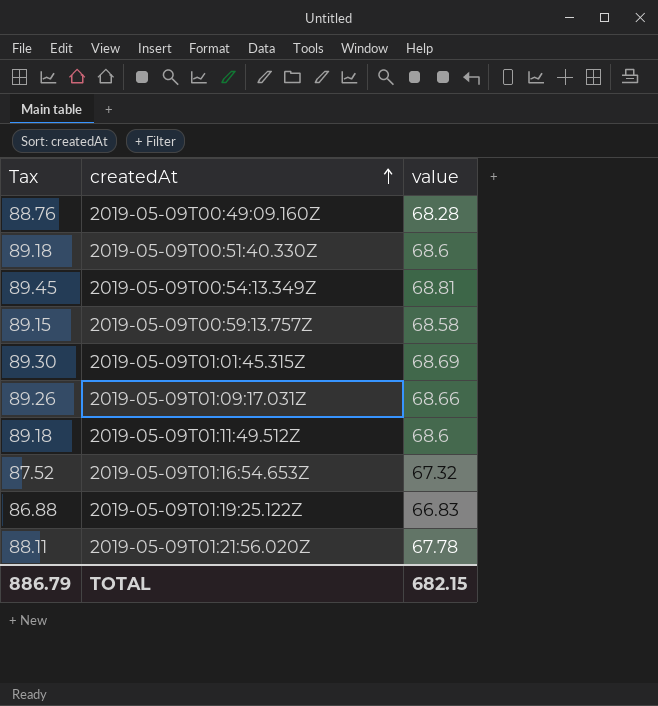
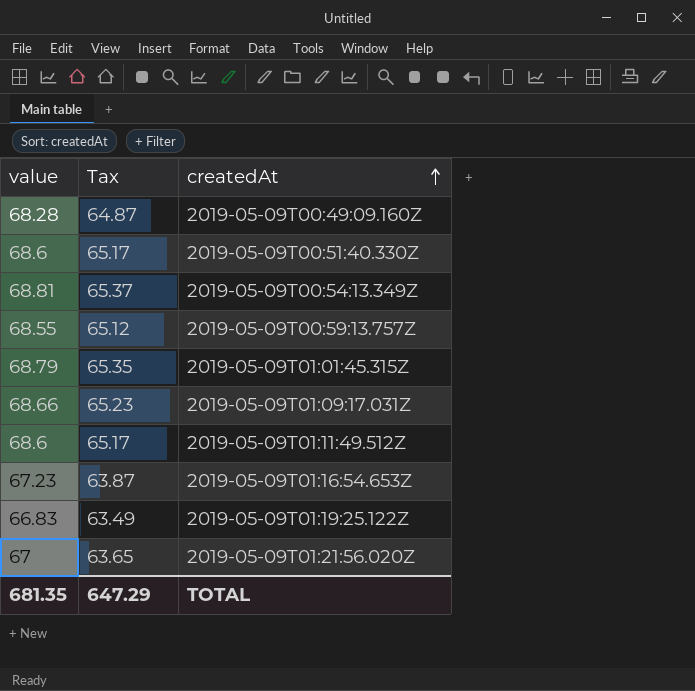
column value | position: 3 -> 1
column Tax | formula: [value] * 1.3 -> [value] * 0.95
2019-05-09T00:59:13.757Z | value: 68.58 -> 68.55
2019-05-09T01:01:45.315Z | value: 68.69 -> 68.79
2019-05-09T01:16:54.653Z | value: 67.32 -> 67.23
2019-05-09T01:21:56.020Z | value: 67.78 -> 67
TOTAL | value: 682.15 -> 681.35
TOTAL | Tax: 886.79 -> 647.29

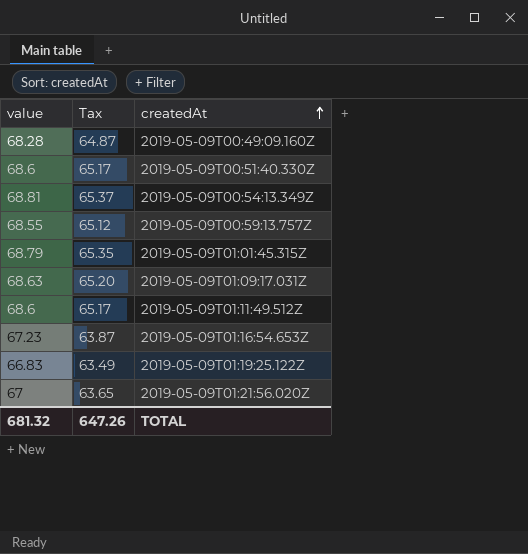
2019-05-09T01:09:17.031Z | value: 68.66 -> 68.63
2019-05-09T01:09:17.031Z | Tax: 65.23 -> 65.20
TOTAL | value: 681.35 -> 681.32
TOTAL | Tax: 647.29 -> 647.26

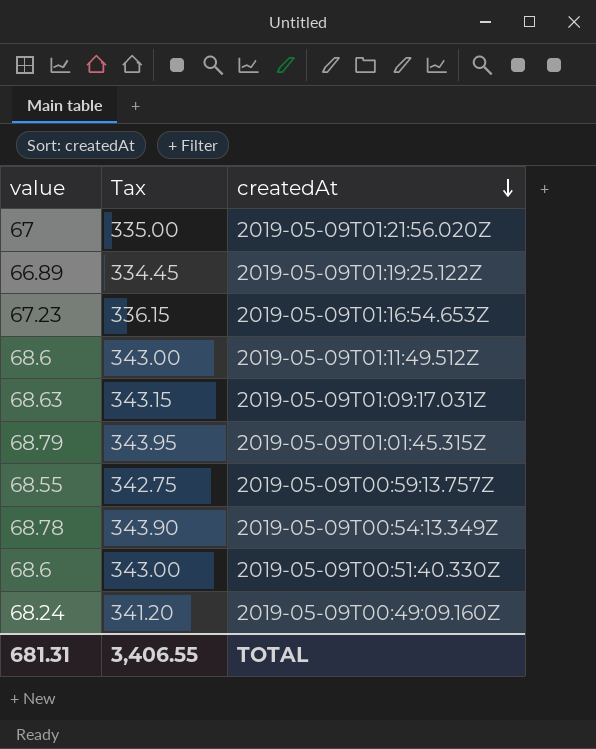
row order: createdAt ascending -> createdAt descending
column Tax | formula: [value] * 0.95 -> [value] * 5
2019-05-09T01:19:25.122Z | value: 66.83 -> 66.89
2019-05-09T00:54:13.349Z | value: 68.81 -> 68.78
2019-05-09T00:49:09.160Z | value: 68.28 -> 68.24
TOTAL | value: 681.32 -> 681.31
TOTAL | Tax: 647.26 -> 3,406.55

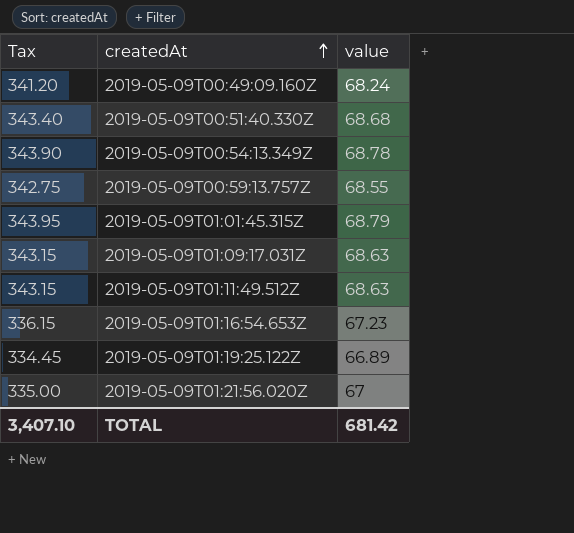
row order: createdAt descending -> createdAt ascending
column value | position: 1 -> 3
2019-05-09T00:51:40.330Z | Tax: 343.00 -> 343.40
2019-05-09T00:51:40.330Z | value: 68.6 -> 68.68
2019-05-09T01:11:49.512Z | Tax: 343.00 -> 343.15
2019-05-09T01:11:49.512Z | value: 68.6 -> 68.63
TOTAL | Tax: 3,406.55 -> 3,407.10
TOTAL | value: 681.31 -> 681.42

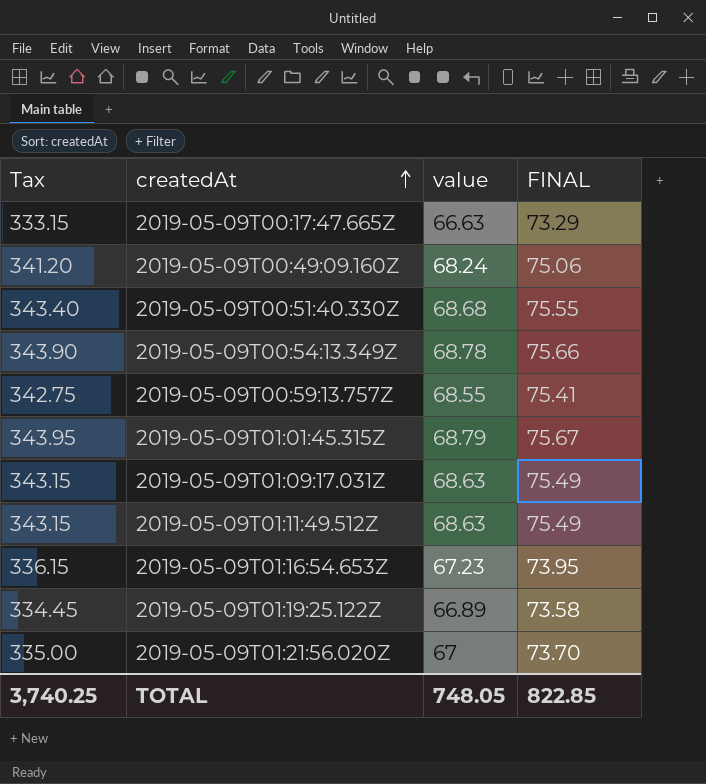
column FINAL | formula: none -> [value] * 1.1
row 2019-05-09T00:17:47.665Z: none -> 333.15 | 66.63 | 73.29
TOTAL | Tax: 3,407.10 -> 3,740.25
TOTAL | value: 681.42 -> 748.05

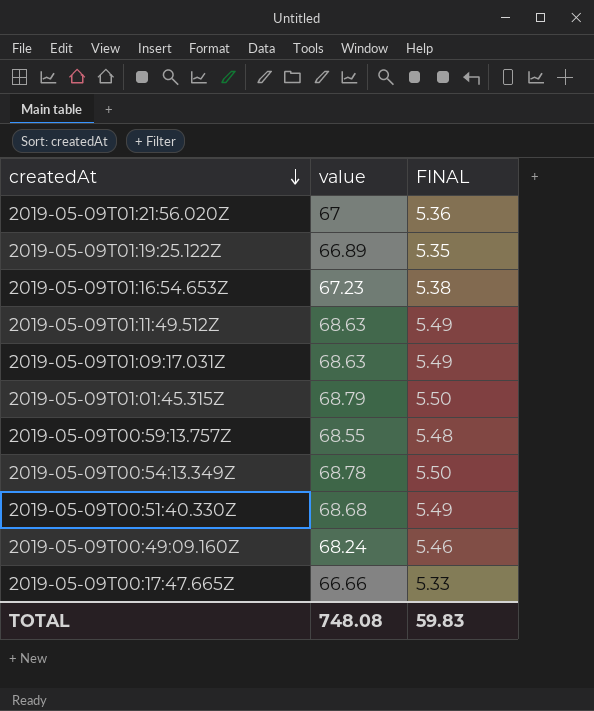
row order: createdAt ascending -> createdAt descending
column Tax | formula: [value] * 5 -> none
column FINAL | formula: [value] * 1.1 -> [value] * 0.08
2019-05-09T00:17:47.665Z | value: 66.63 -> 66.66
TOTAL | value: 748.05 -> 748.08
TOTAL | FINAL: 822.85 -> 59.83

